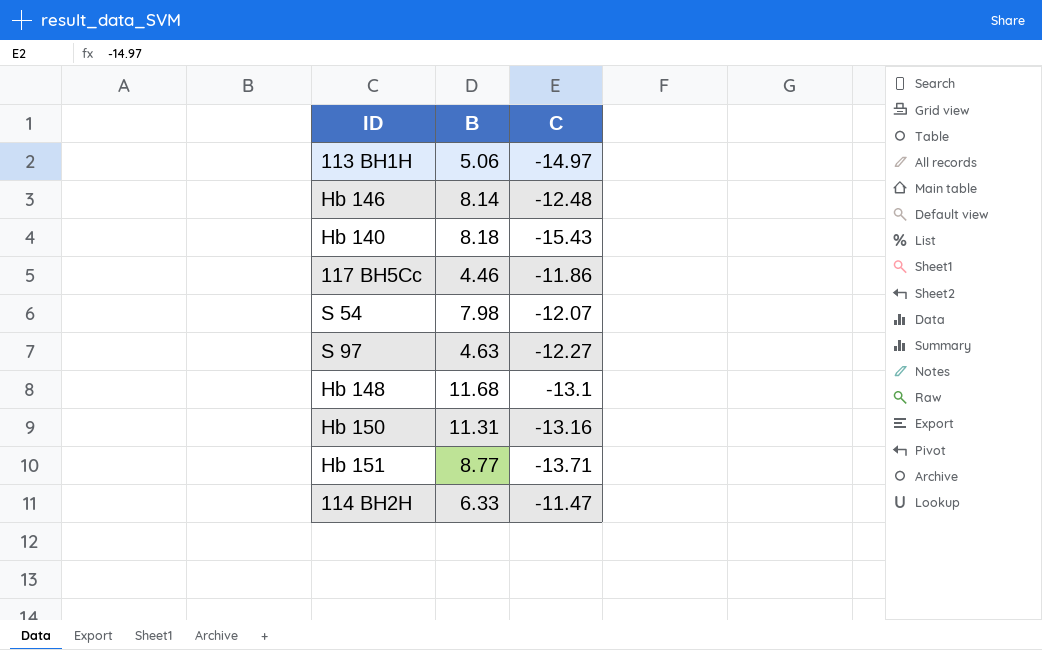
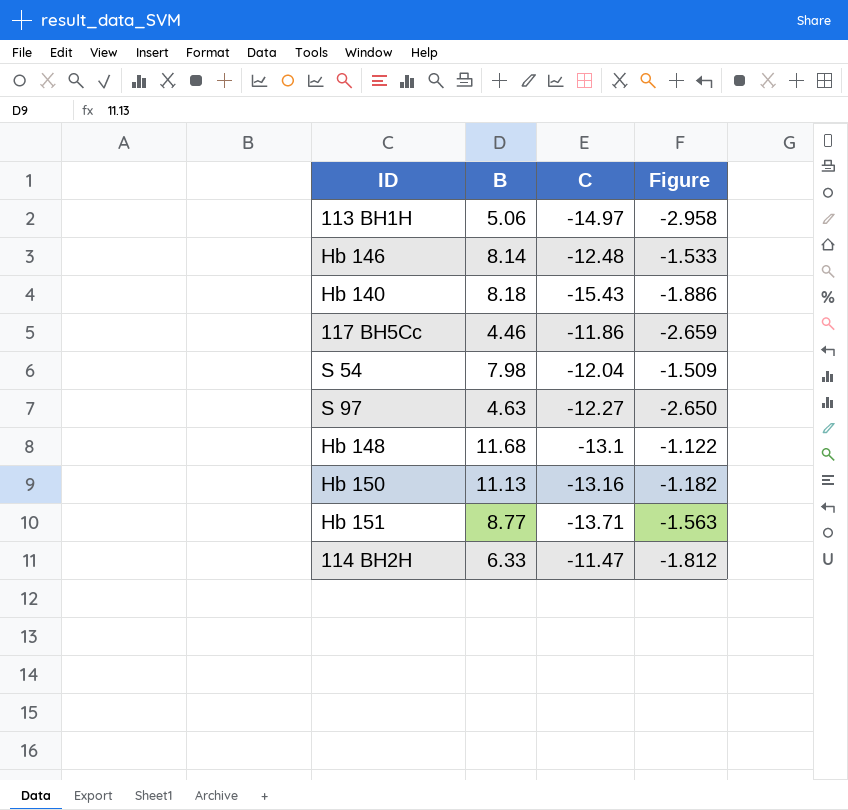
column Figure | formula: none -> [C] / [B]
S 54 | C: -12.07 -> -12.04
Hb 150 | B: 11.31 -> 11.13

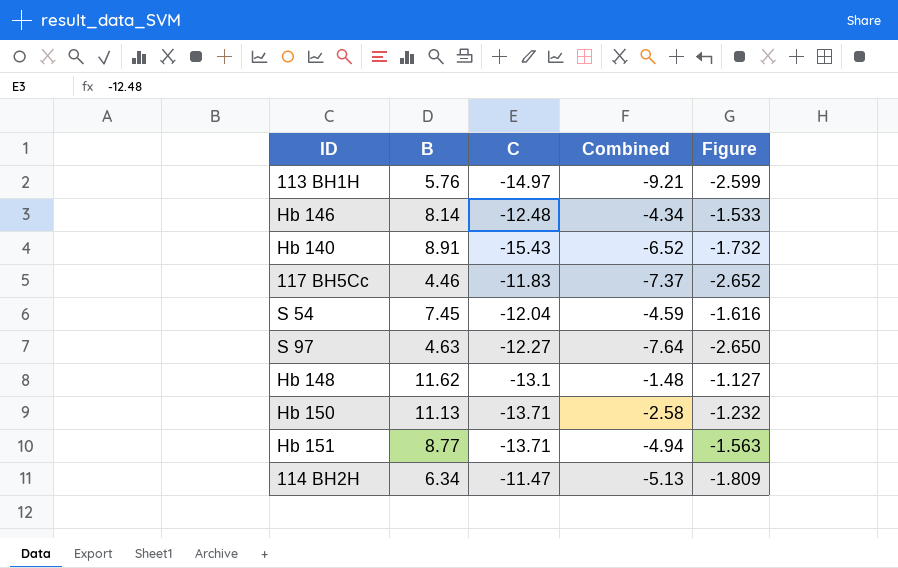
column Combined | formula: none -> [B] + [C]
113 BH1H | B: 5.06 -> 5.76
113 BH1H | Figure: -2.958 -> -2.599
Hb 140 | B: 8.18 -> 8.91
Hb 140 | Figure: -1.886 -> -1.732
117 BH5Cc | C: -11.86 -> -11.83
117 BH5Cc | Figure: -2.659 -> -2.652
S 54 | B: 7.98 -> 7.45
S 54 | Figure: -1.509 -> -1.616
Hb 148 | B: 11.68 -> 11.62
Hb 148 | Figure: -1.122 -> -1.127
Hb 150 | C: -13.16 -> -13.71
Hb 150 | Figure: -1.182 -> -1.232
114 BH2H | B: 6.33 -> 6.34
114 BH2H | Figure: -1.812 -> -1.809

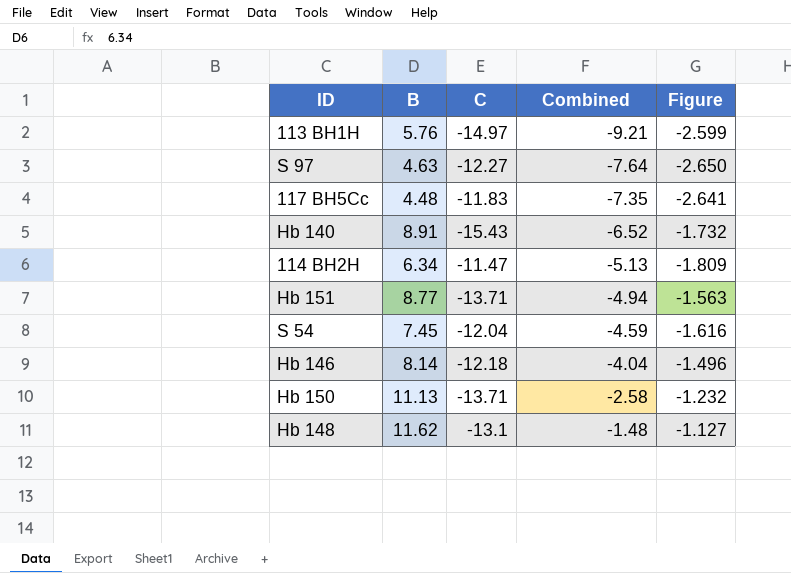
row order: none -> Combined ascending
117 BH5Cc | B: 4.46 -> 4.48
117 BH5Cc | Combined: -7.37 -> -7.35
117 BH5Cc | Figure: -2.652 -> -2.641
Hb 146 | C: -12.48 -> -12.18
Hb 146 | Combined: -4.34 -> -4.04
Hb 146 | Figure: -1.533 -> -1.496

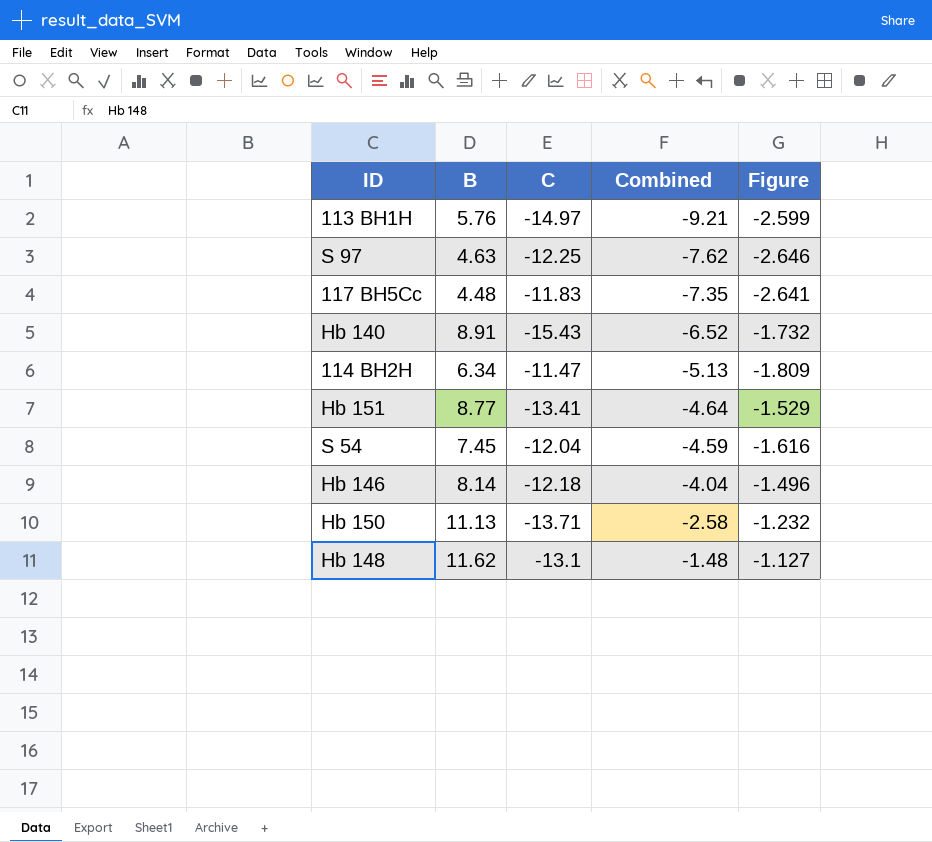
S 97 | C: -12.27 -> -12.25
S 97 | Combined: -7.64 -> -7.62
S 97 | Figure: -2.650 -> -2.646
Hb 151 | C: -13.71 -> -13.41
Hb 151 | Combined: -4.94 -> -4.64
Hb 151 | Figure: -1.563 -> -1.529

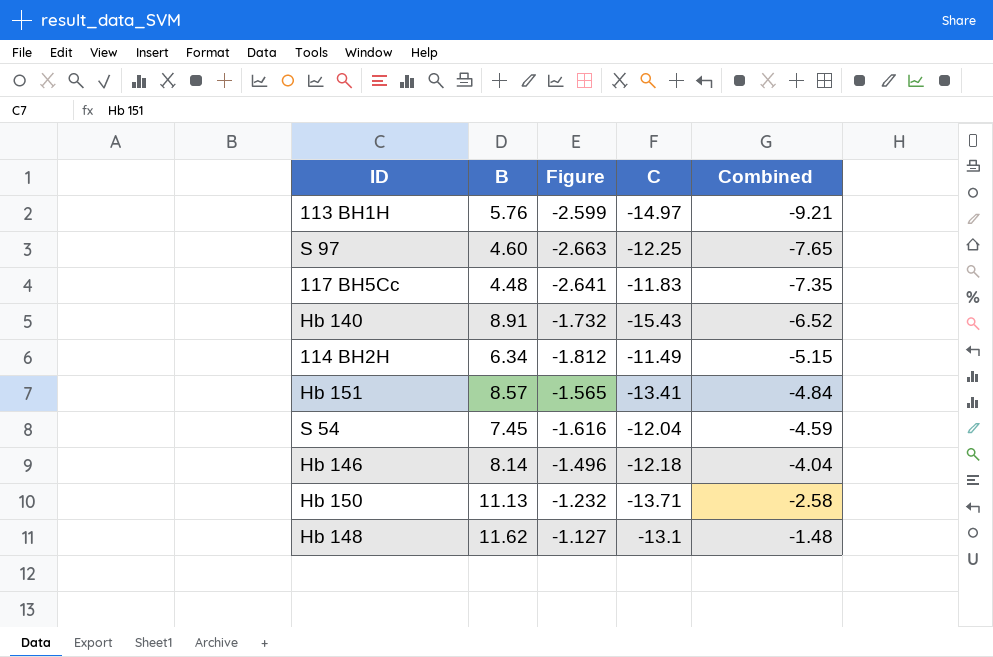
column Figure | position: 5 -> 3
S 97 | B: 4.63 -> 4.60
S 97 | Figure: -2.646 -> -2.663
S 97 | Combined: -7.62 -> -7.65
114 BH2H | Figure: -1.809 -> -1.812
114 BH2H | C: -11.47 -> -11.49
114 BH2H | Combined: -5.13 -> -5.15
Hb 151 | B: 8.77 -> 8.57
Hb 151 | Figure: -1.529 -> -1.565
Hb 151 | Combined: -4.64 -> -4.84

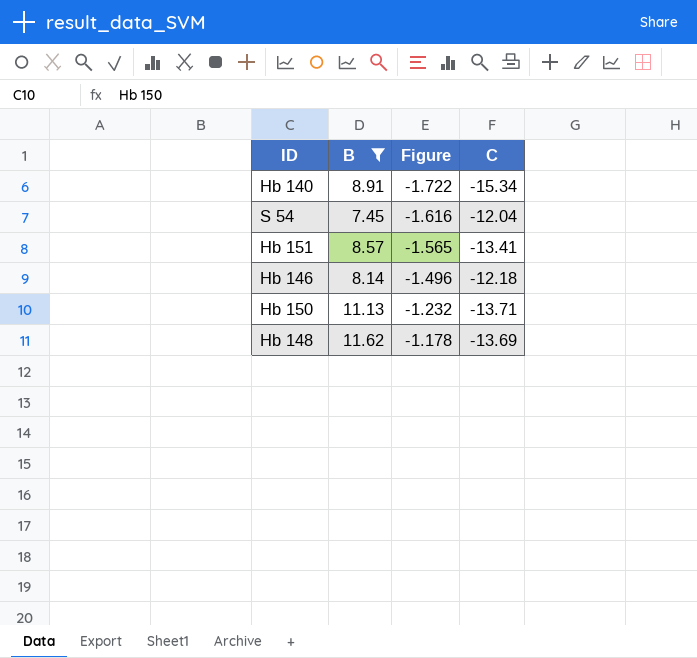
filter: none -> B >= 7.45
row order: Combined ascending -> Figure ascending
column Combined | formula: [B] + [C] -> none
Hb 140 | Figure: -1.732 -> -1.722
Hb 140 | C: -15.43 -> -15.34
Hb 148 | Figure: -1.127 -> -1.178
Hb 148 | C: -13.1 -> -13.69

